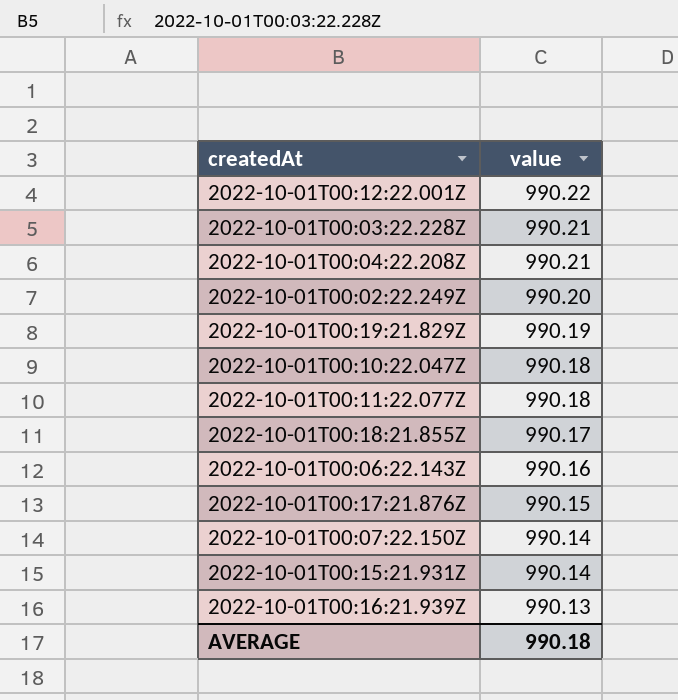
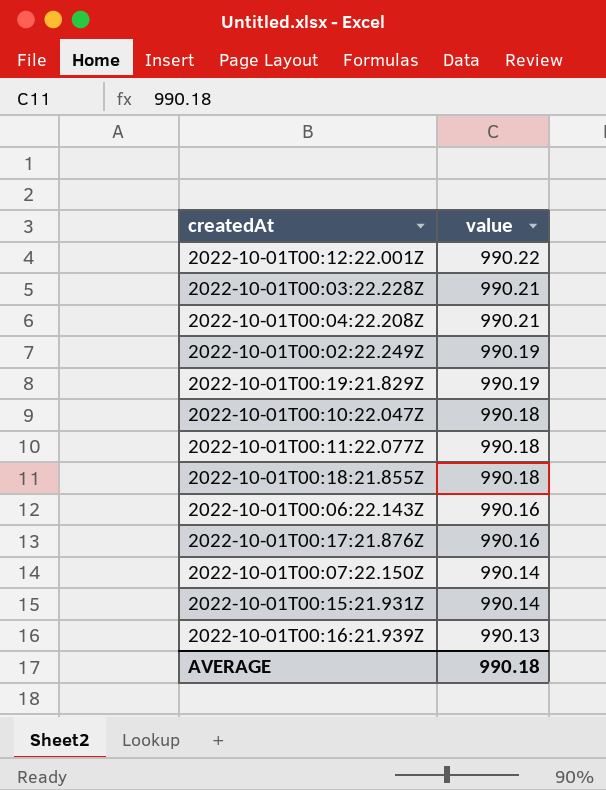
2022-10-01T00:02:22.249Z | value: 990.20 -> 990.19
2022-10-01T00:18:21.855Z | value: 990.17 -> 990.18
2022-10-01T00:17:21.876Z | value: 990.15 -> 990.16

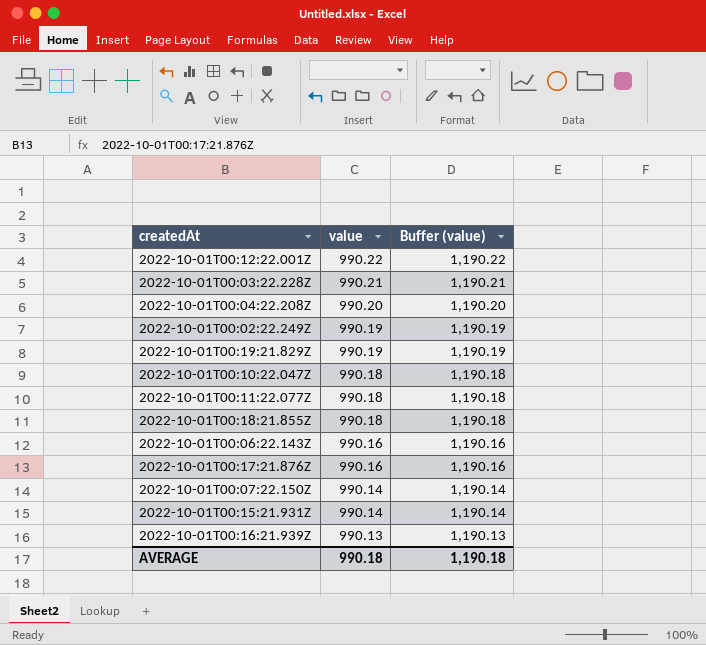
column Buffer (value) | formula: none -> [value] + 200
2022-10-01T00:04:22.208Z | value: 990.21 -> 990.20

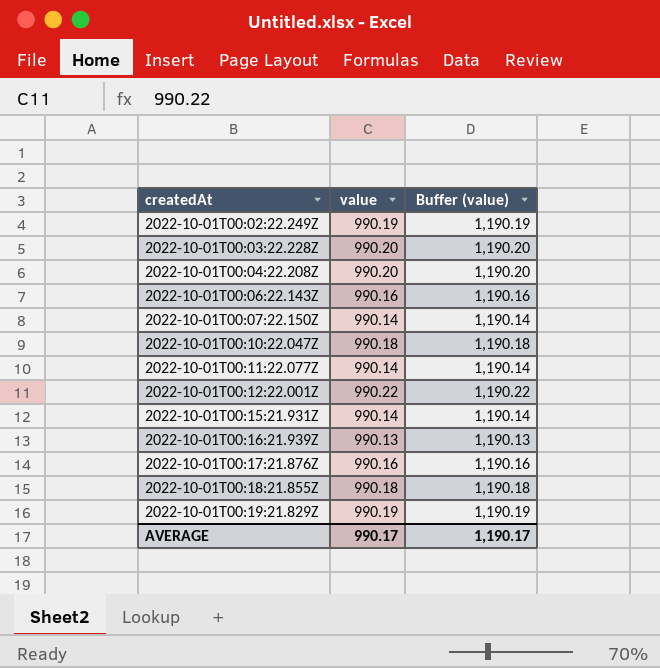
row order: value descending -> createdAt ascending
2022-10-01T00:03:22.228Z | value: 990.21 -> 990.20
2022-10-01T00:03:22.228Z | Buffer (value): 1,190.21 -> 1,190.20
2022-10-01T00:11:22.077Z | value: 990.18 -> 990.14
2022-10-01T00:11:22.077Z | Buffer (value): 1,190.18 -> 1,190.14
AVERAGE | value: 990.18 -> 990.17
AVERAGE | Buffer (value): 1,190.18 -> 1,190.17

